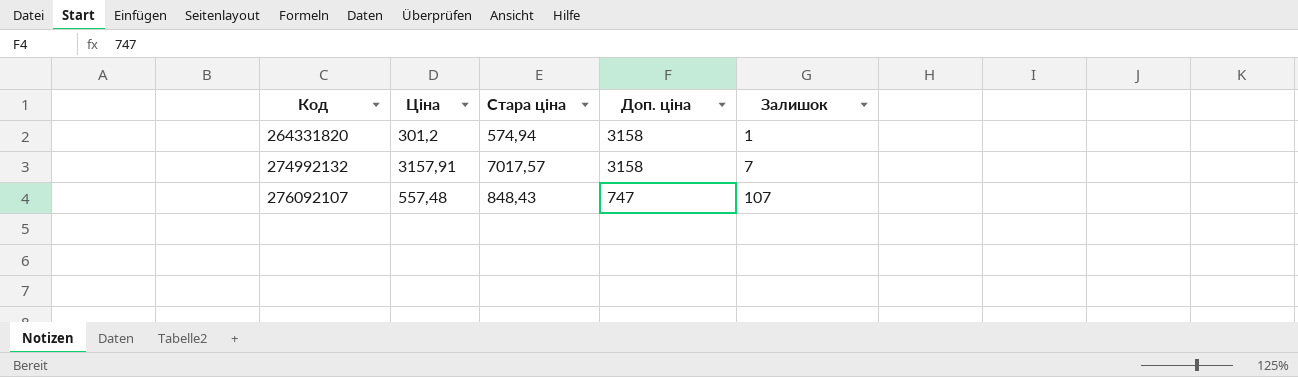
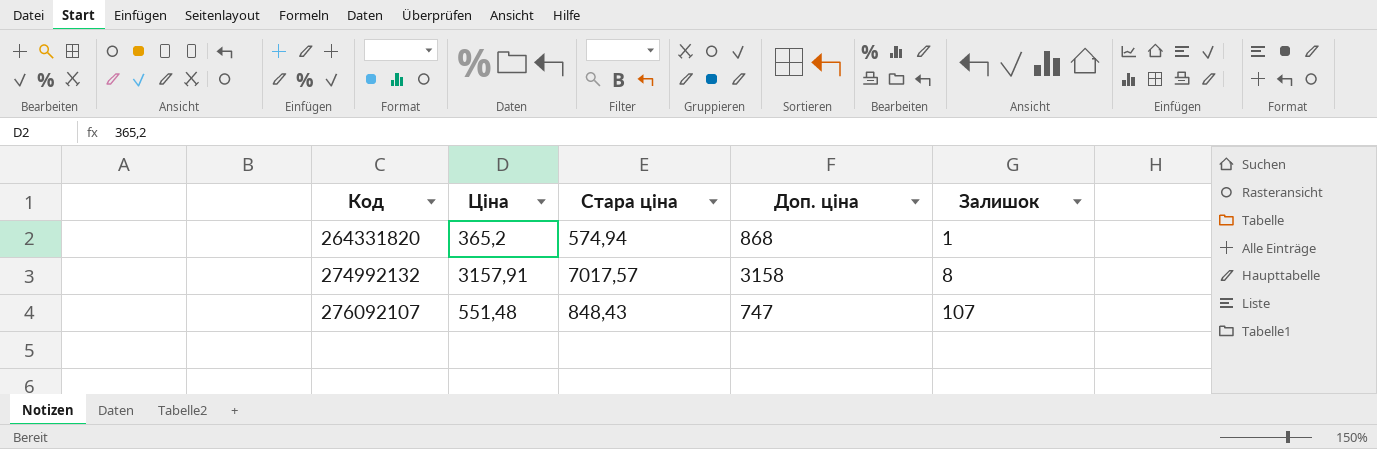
264331820 | Ціна: 301,2 -> 365,2
264331820 | Доп. ціна: 3158 -> 868
274992132 | Залишок: 7 -> 8
276092107 | Ціна: 557,48 -> 551,48

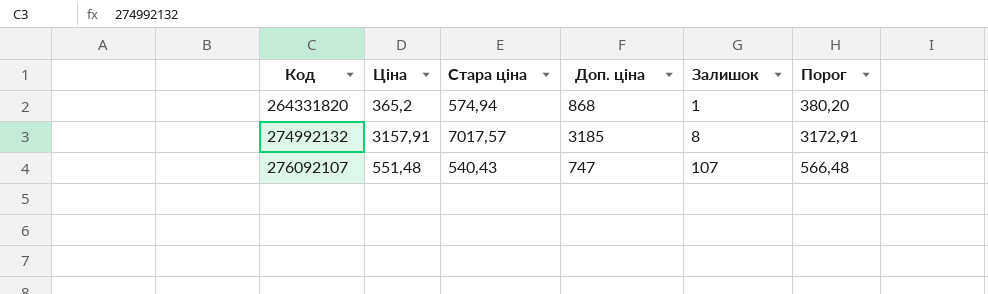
column Порог | formula: none -> [Ціна] + 15
274992132 | Доп. ціна: 3158 -> 3185
276092107 | Стара ціна: 848,43 -> 540,43

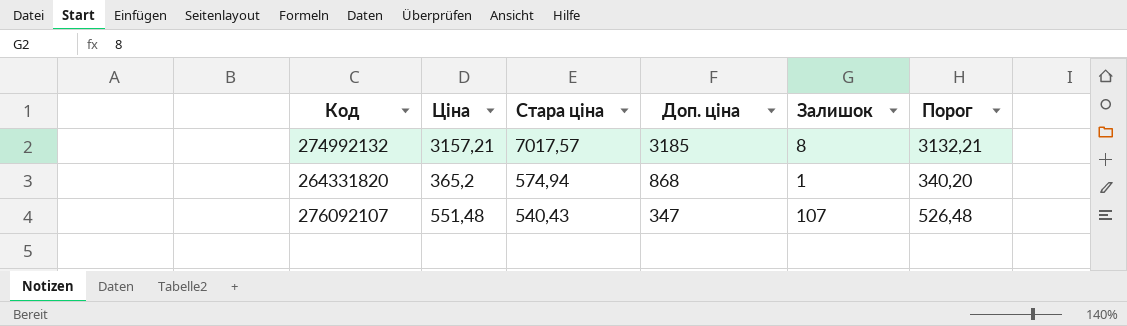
row order: Код ascending -> Стара ціна descending
column Порог | formula: [Ціна] + 15 -> [Ціна] - 25
274992132 | Ціна: 3157,91 -> 3157,21
276092107 | Доп. ціна: 747 -> 347

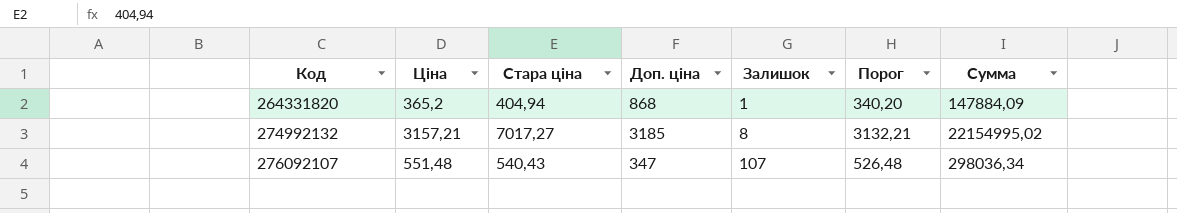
row order: Стара ціна descending -> Код ascending
column Сумма | formula: none -> [Ціна] * [Стара ціна]
264331820 | Стара ціна: 574,94 -> 404,94
274992132 | Стара ціна: 7017,57 -> 7017,27

